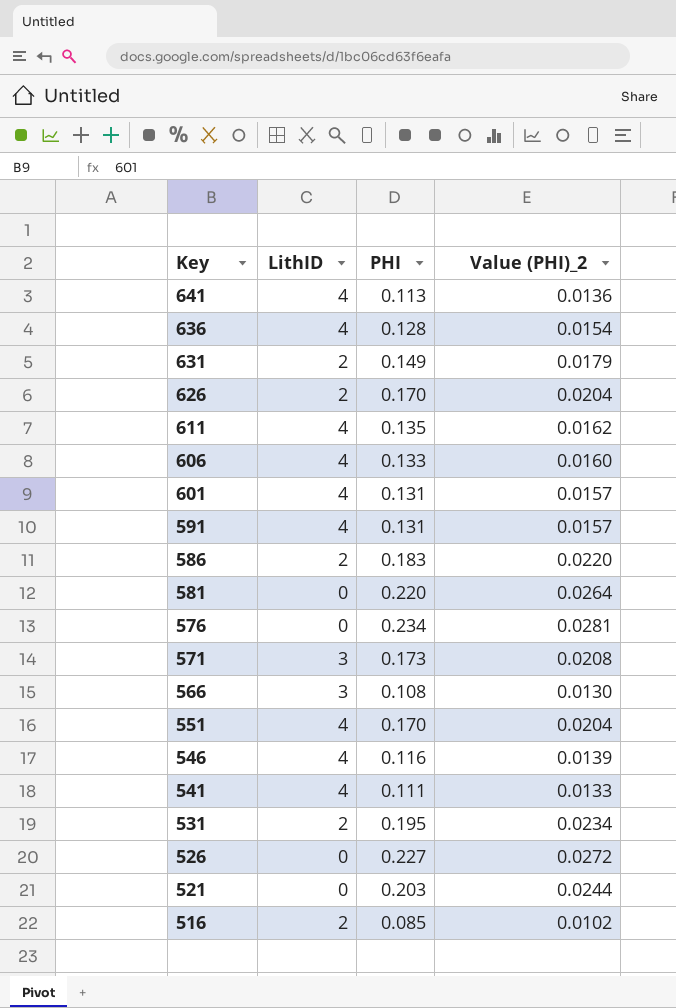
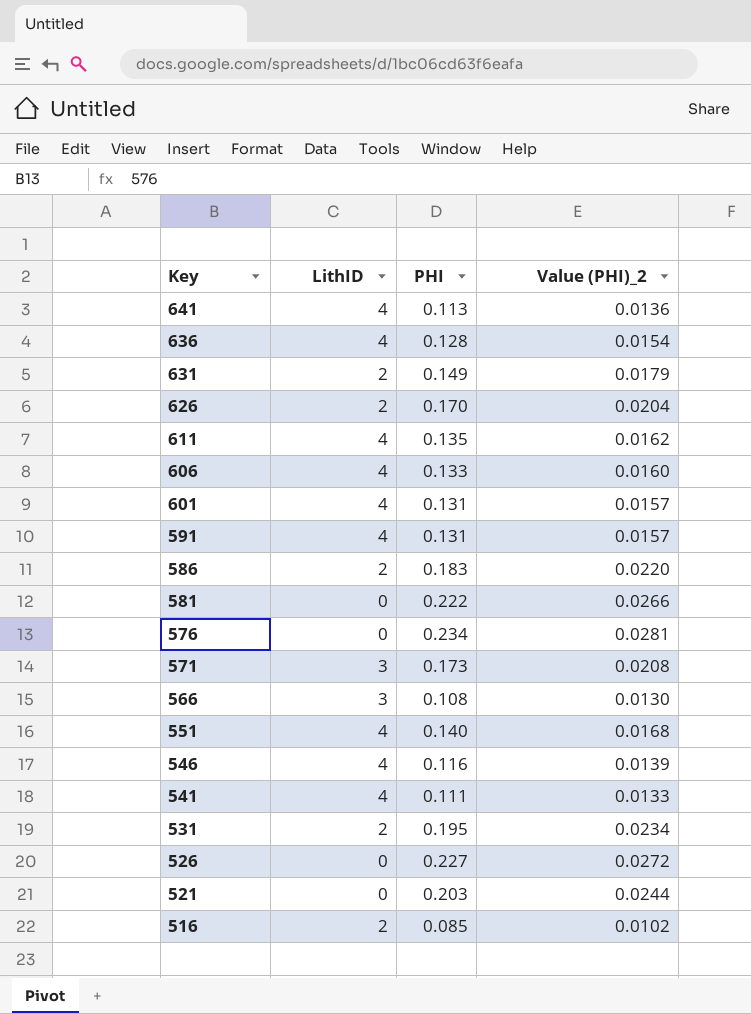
581 | PHI: 0.220 -> 0.222
581 | Value (PHI)_2: 0.0264 -> 0.0266
551 | PHI: 0.170 -> 0.140
551 | Value (PHI)_2: 0.0204 -> 0.0168

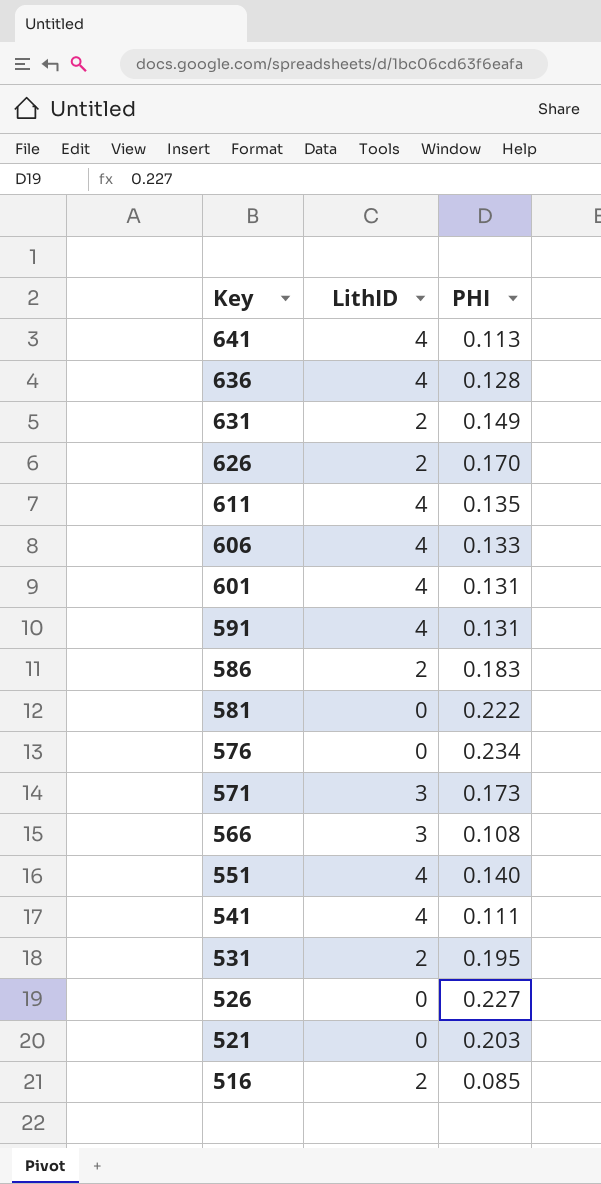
column Value (PHI)_2 | formula: [PHI] * 0.12 -> none
row 546: 4 | 0.116 | 0.0139 -> none

